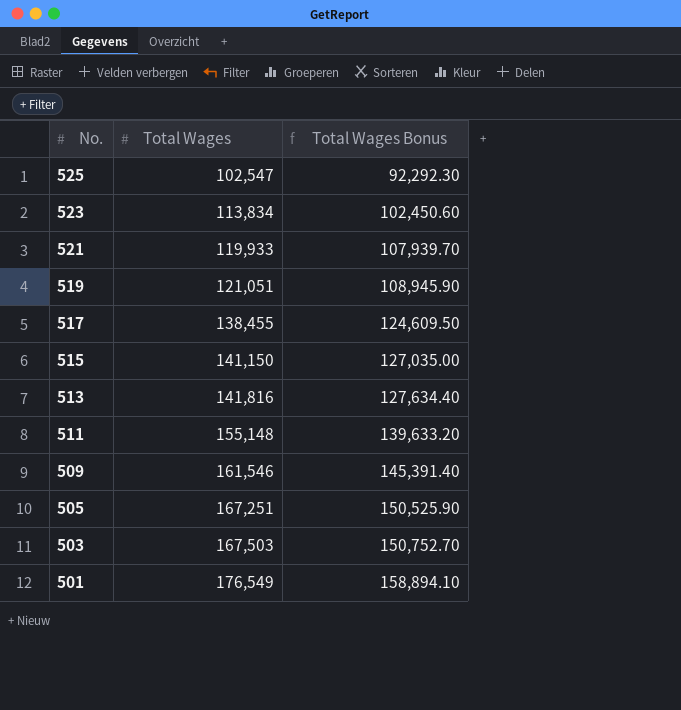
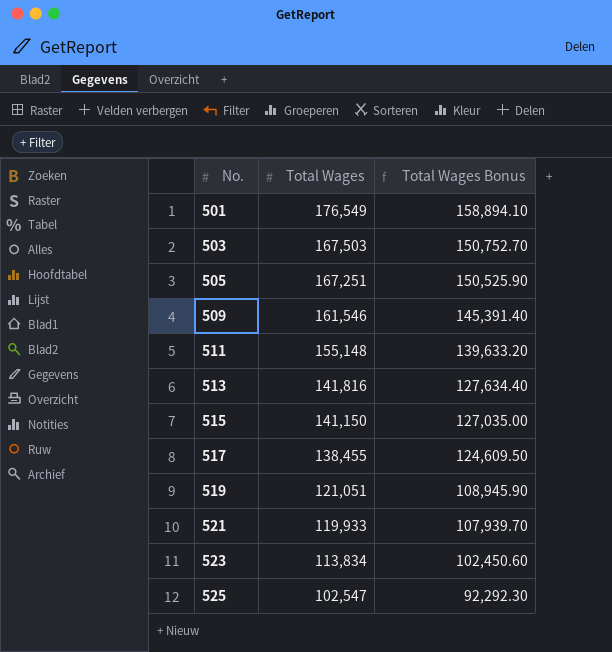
row order: No. descending -> No. ascending

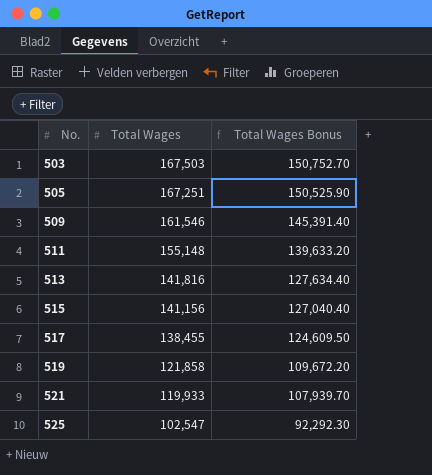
row 501: 176,549 | 158,894.10 -> none
row 523: 113,834 | 102,450.60 -> none
515 | Total Wages: 141,150 -> 141,156
515 | Total Wages Bonus: 127,035.00 -> 127,040.40
519 | Total Wages: 121,051 -> 121,858
519 | Total Wages Bonus: 108,945.90 -> 109,672.20

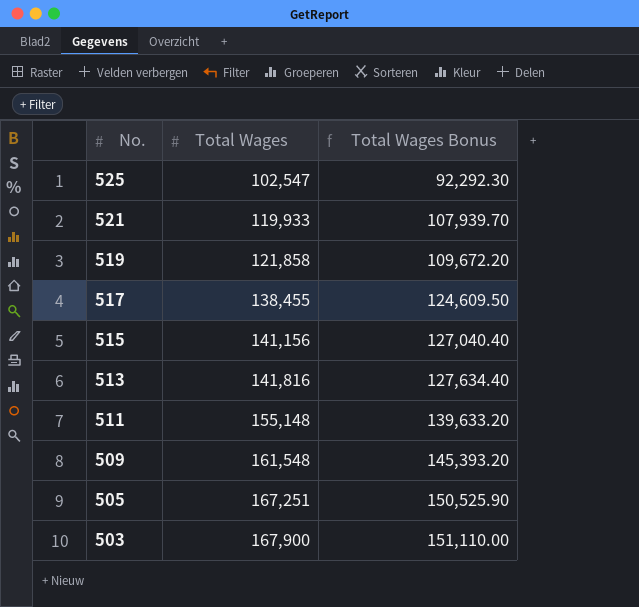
row order: No. ascending -> No. descending
509 | Total Wages: 161,546 -> 161,548
509 | Total Wages Bonus: 145,391.40 -> 145,393.20
503 | Total Wages: 167,503 -> 167,900
503 | Total Wages Bonus: 150,752.70 -> 151,110.00

